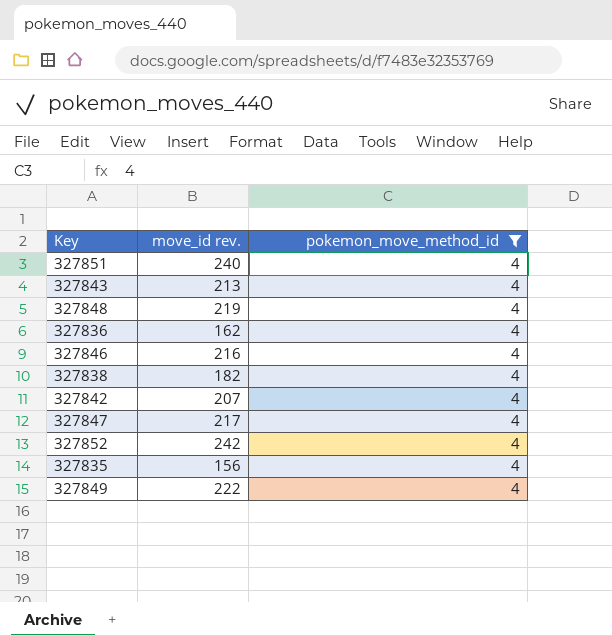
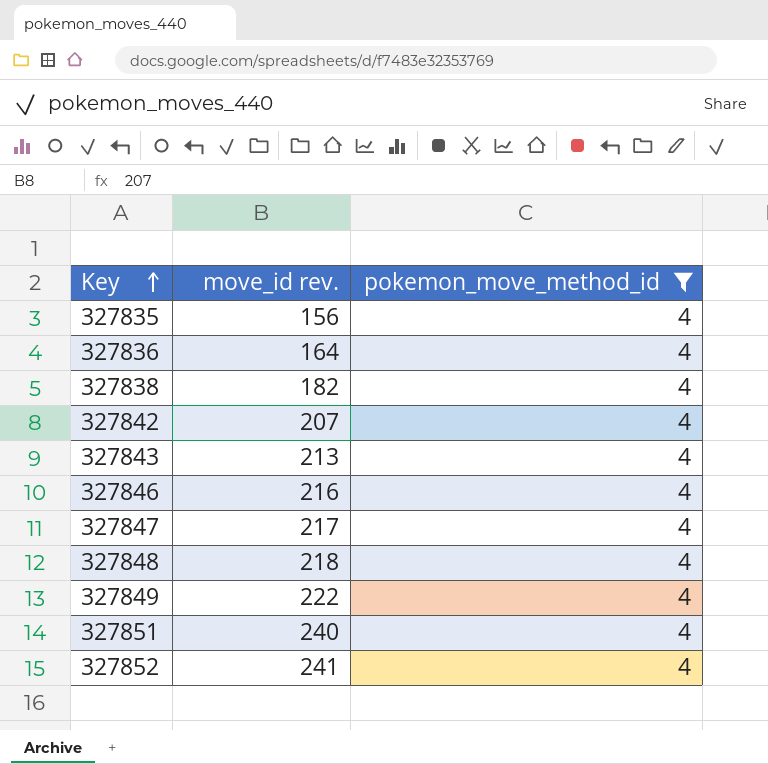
row order: none -> Key ascending
327836 | move_id rev.: 162 -> 164
327848 | move_id rev.: 219 -> 218
327852 | move_id rev.: 242 -> 241

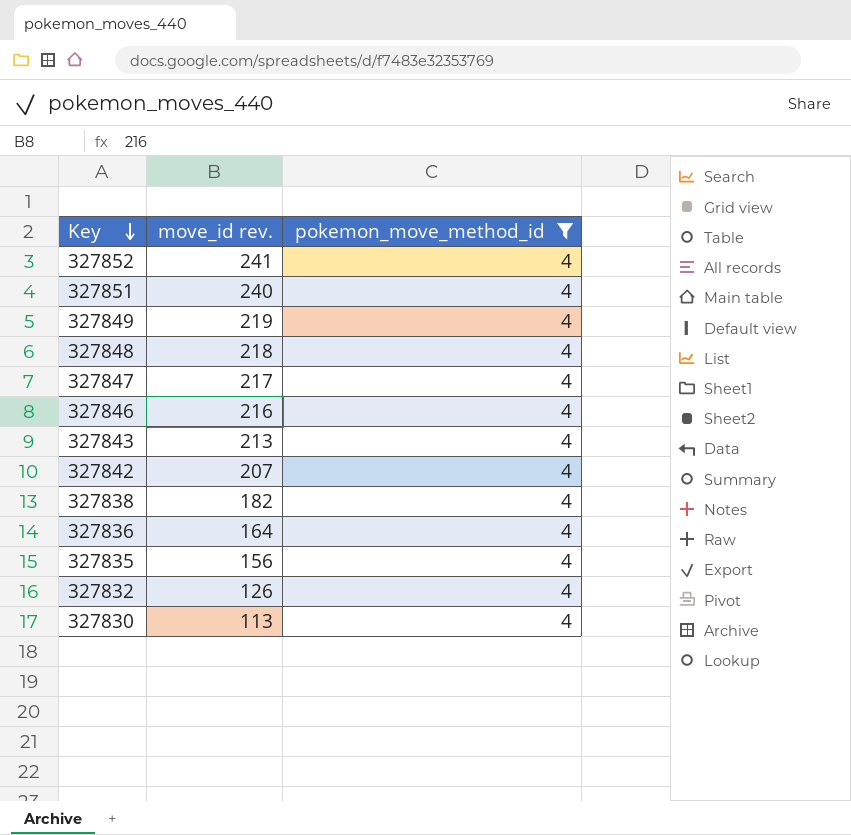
row order: Key ascending -> Key descending
327849 | move_id rev.: 222 -> 219
row 327832: none -> 126 | 4
row 327830: none -> 113 | 4

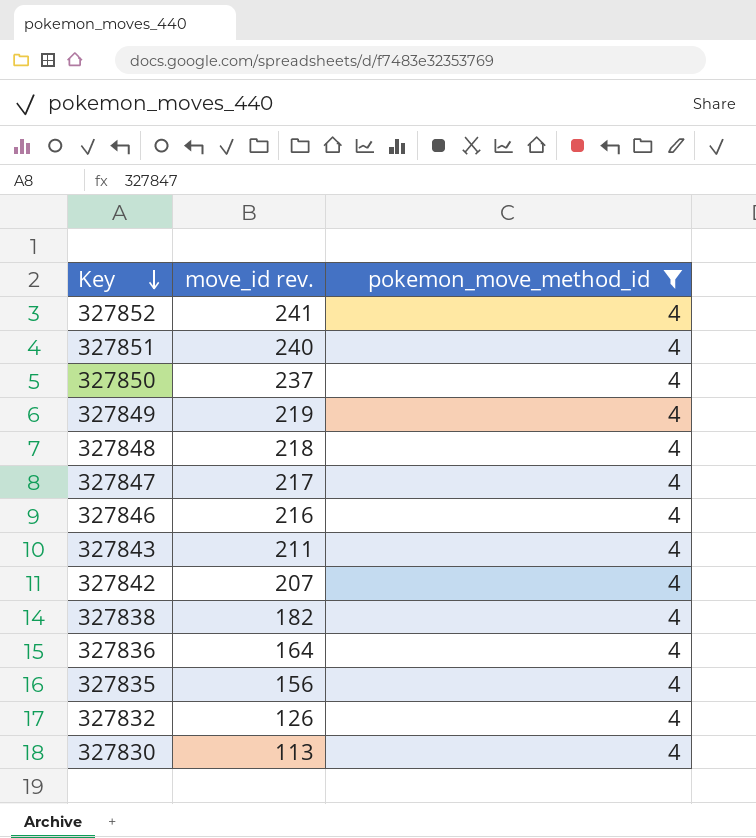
row 327850: none -> 237 | 4
327843 | move_id rev.: 213 -> 211

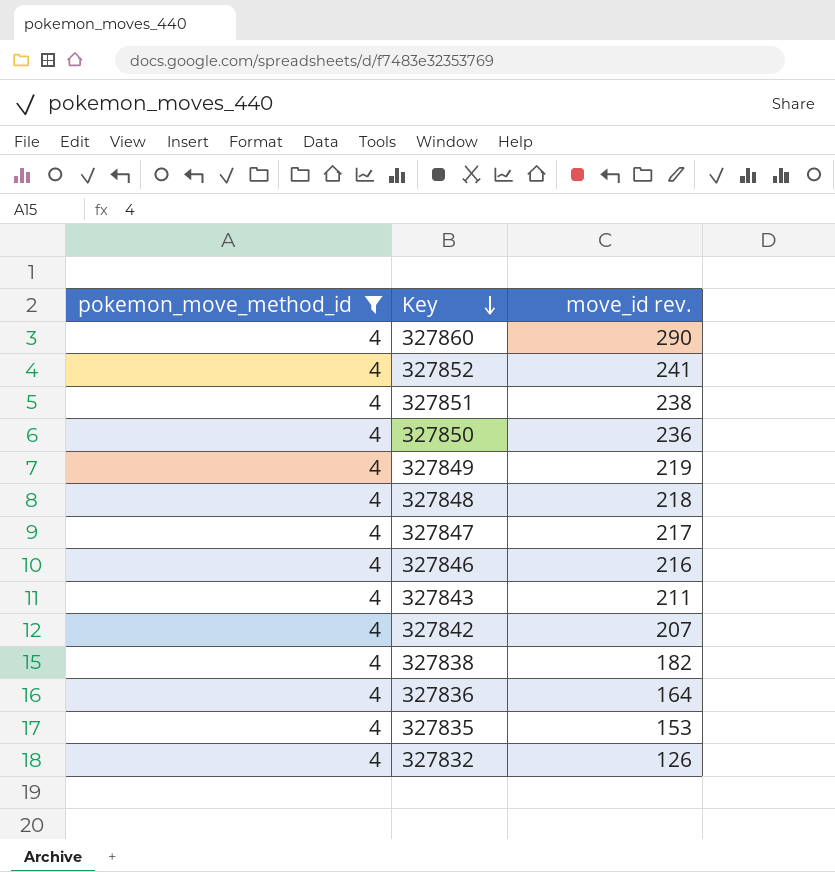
column pokemon_move_method_id | position: 3 -> 1
row 327830: 113 | 4 -> none
row 327860: none -> 4 | 290
327851 | move_id rev.: 240 -> 238
327850 | move_id rev.: 237 -> 236
327835 | move_id rev.: 156 -> 153

